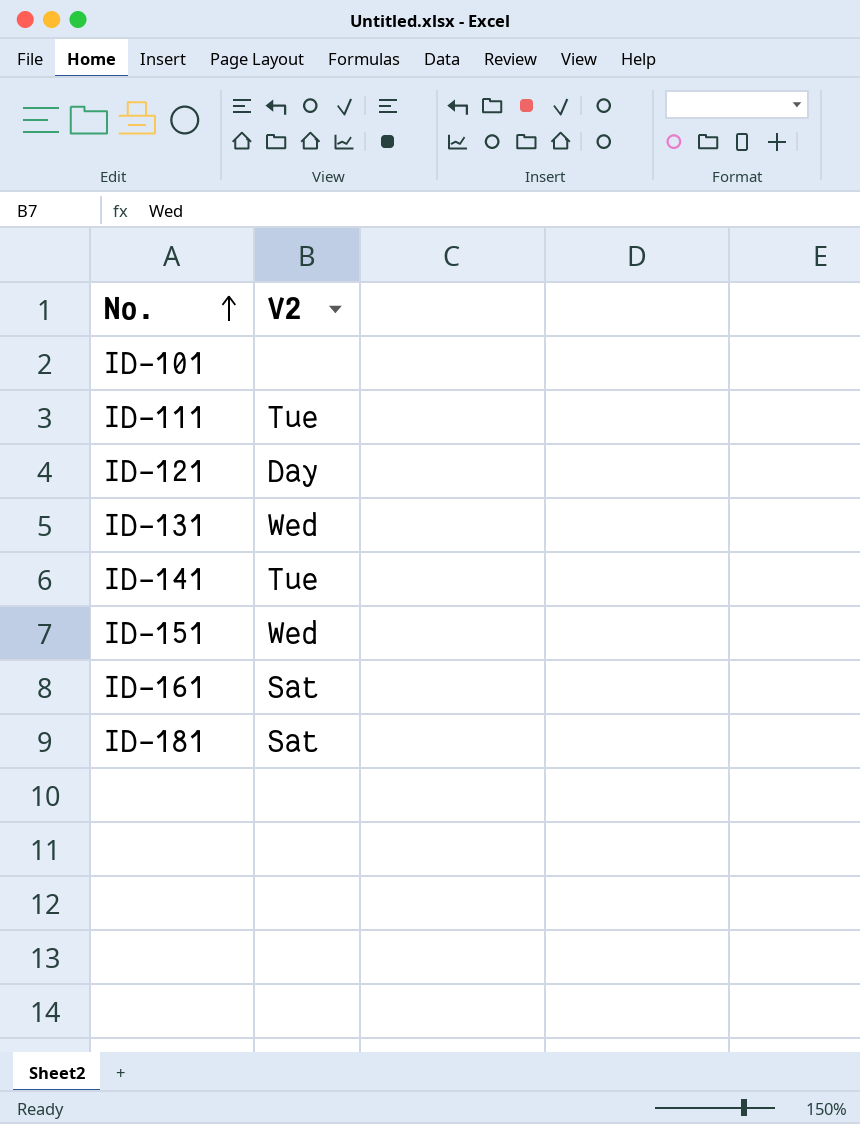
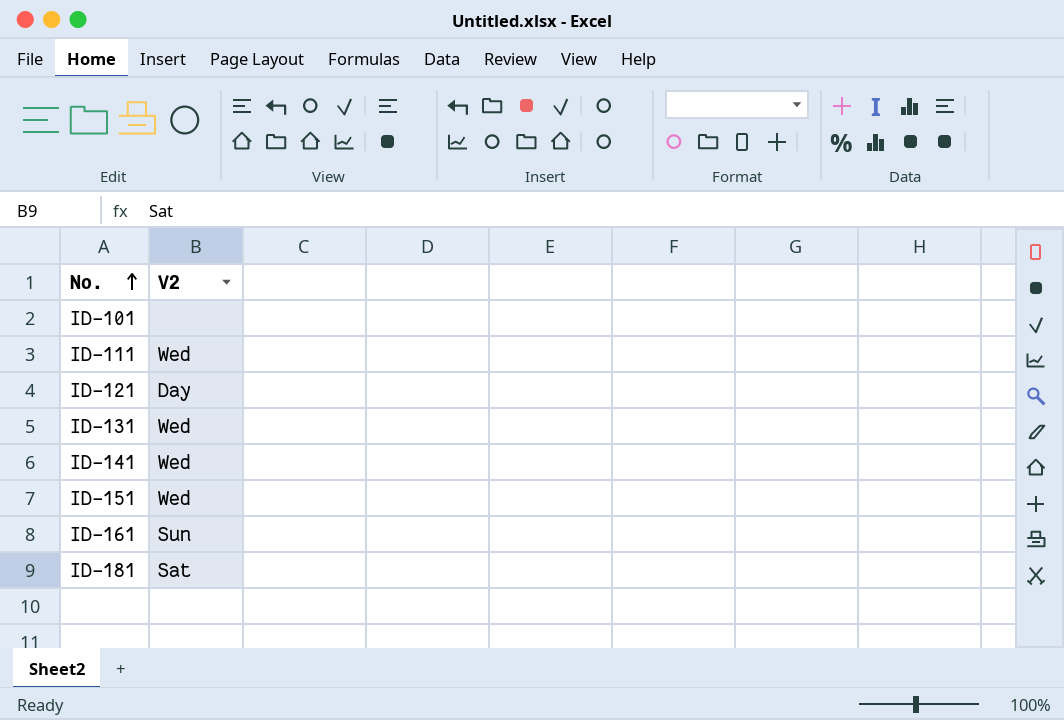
ID-111 | V2: Tue -> Wed
ID-141 | V2: Tue -> Wed
ID-161 | V2: Sat -> Sun

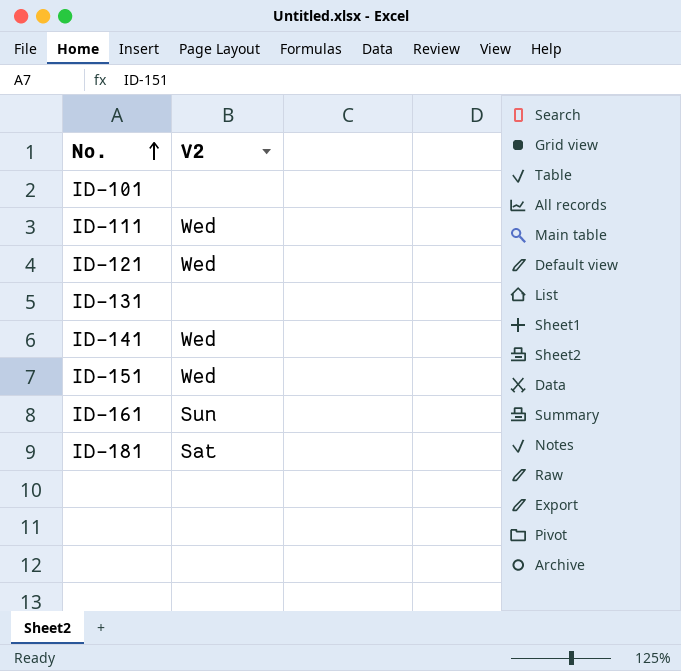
ID-121 | V2: Day -> Wed
ID-131 | V2: Wed -> none

